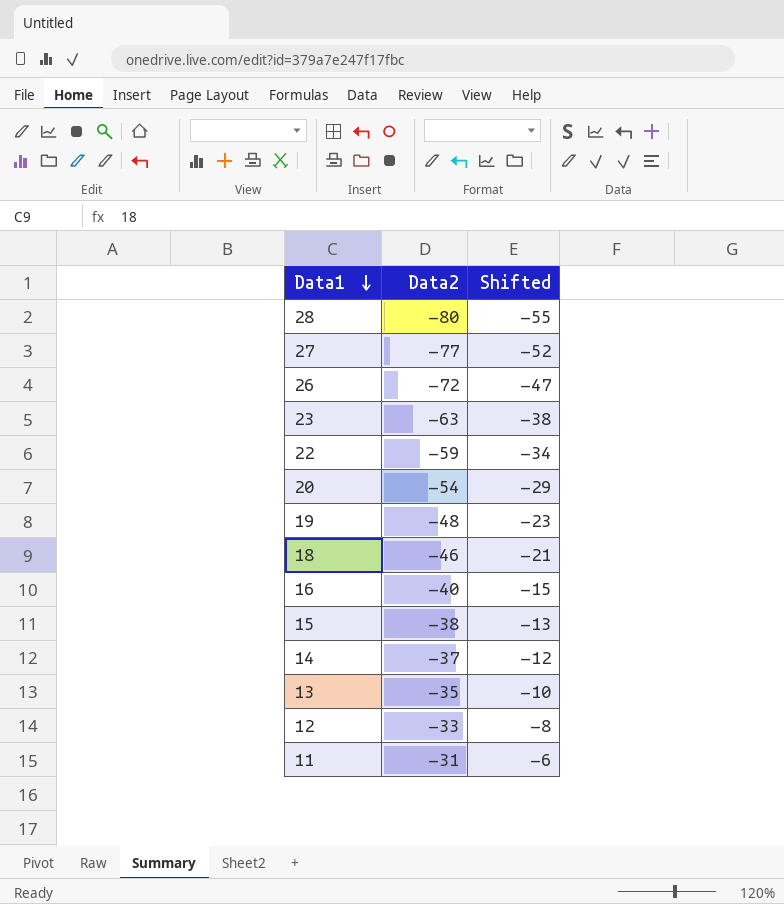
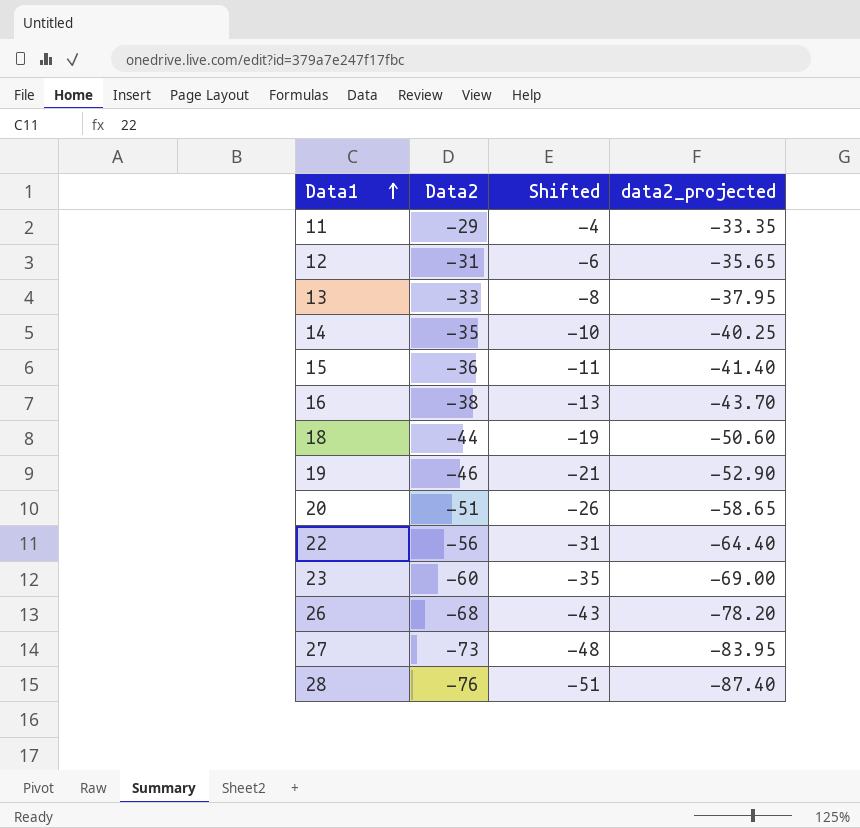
row order: Data1 descending -> Data1 ascending
column data2_projected | formula: none -> [Data2] * 1.15
11 | Data2: -31 -> -29
11 | Shifted: -6 -> -4
12 | Data2: -33 -> -31
12 | Shifted: -8 -> -6
13 | Data2: -35 -> -33
13 | Shifted: -10 -> -8
14 | Data2: -37 -> -35
14 | Shifted: -12 -> -10
15 | Data2: -38 -> -36
15 | Shifted: -13 -> -11
16 | Data2: -40 -> -38
16 | Shifted: -15 -> -13
18 | Data2: -46 -> -44
18 | Shifted: -21 -> -19
19 | Data2: -48 -> -46
19 | Shifted: -23 -> -21
20 | Data2: -54 -> -51
20 | Shifted: -29 -> -26
22 | Data2: -59 -> -56
22 | Shifted: -34 -> -31
23 | Data2: -63 -> -60
23 | Shifted: -38 -> -35
26 | Data2: -72 -> -68
26 | Shifted: -47 -> -43
27 | Data2: -77 -> -73
27 | Shifted: -52 -> -48
28 | Data2: -80 -> -76
28 | Shifted: -55 -> -51

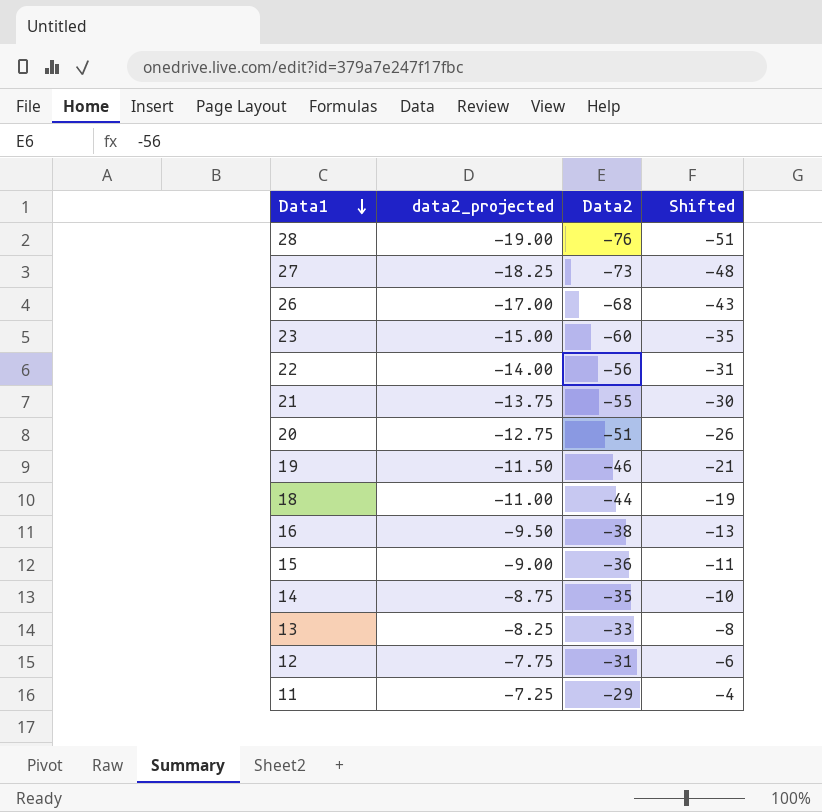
row order: Data1 ascending -> Data1 descending
column data2_projected | formula: [Data2] * 1.15 -> [Data2] * 0.25
column data2_projected | position: 4 -> 2
row 21: none -> -13.75 | -55 | -30

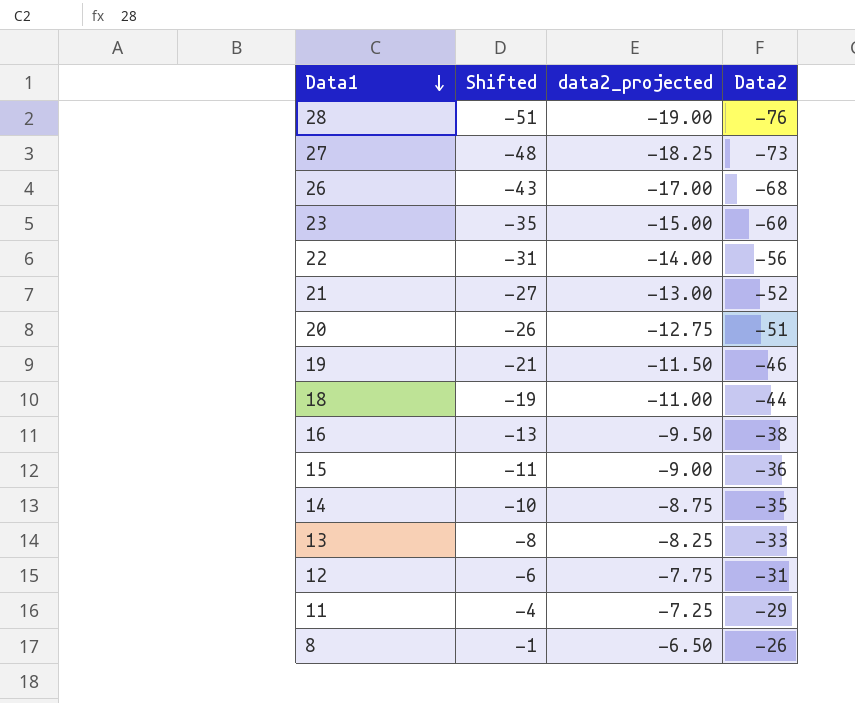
column Shifted | position: 4 -> 2
21 | Shifted: -30 -> -27
21 | data2_projected: -13.75 -> -13.00
21 | Data2: -55 -> -52
row 8: none -> -1 | -6.50 | -26

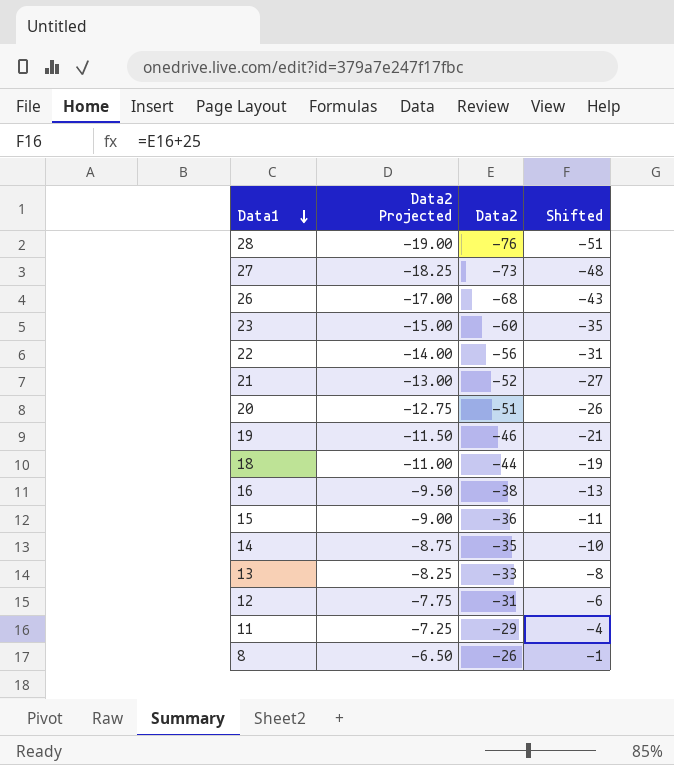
column name: data2_projected -> Data2 Projected
column Shifted | position: 2 -> 4

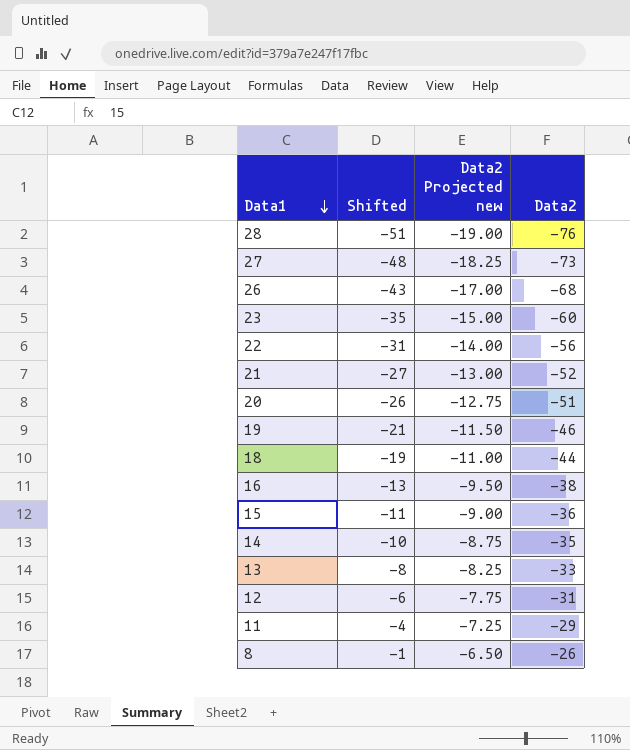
column Shifted | position: 4 -> 2
column name: Data2 Projected -> Data2 Projected new

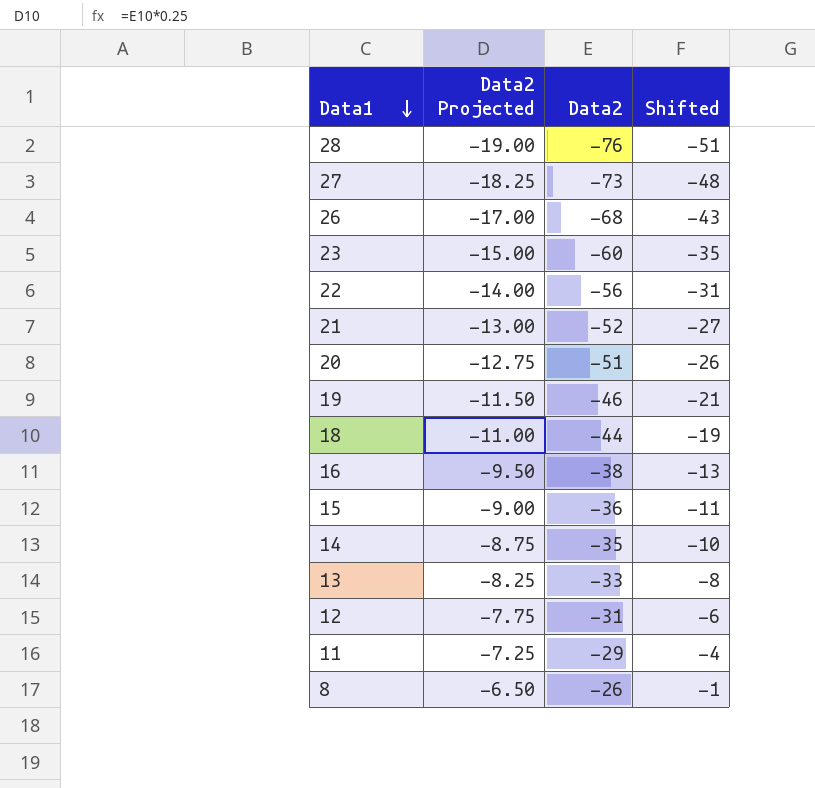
column name: Data2 Projected new -> Data2 Projected
column Shifted | position: 2 -> 4

